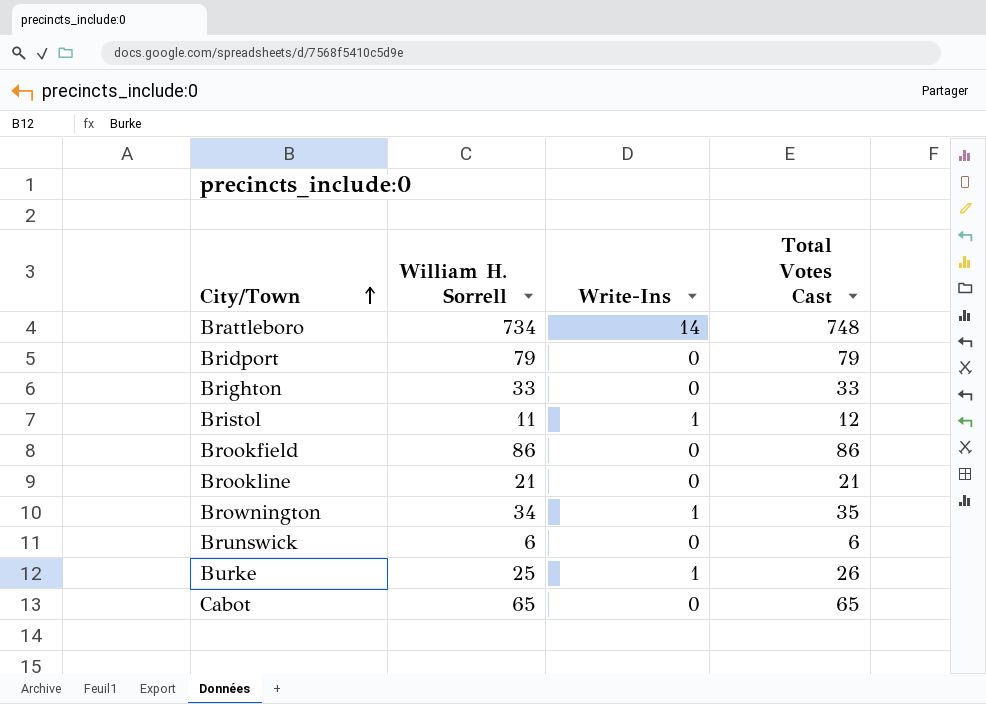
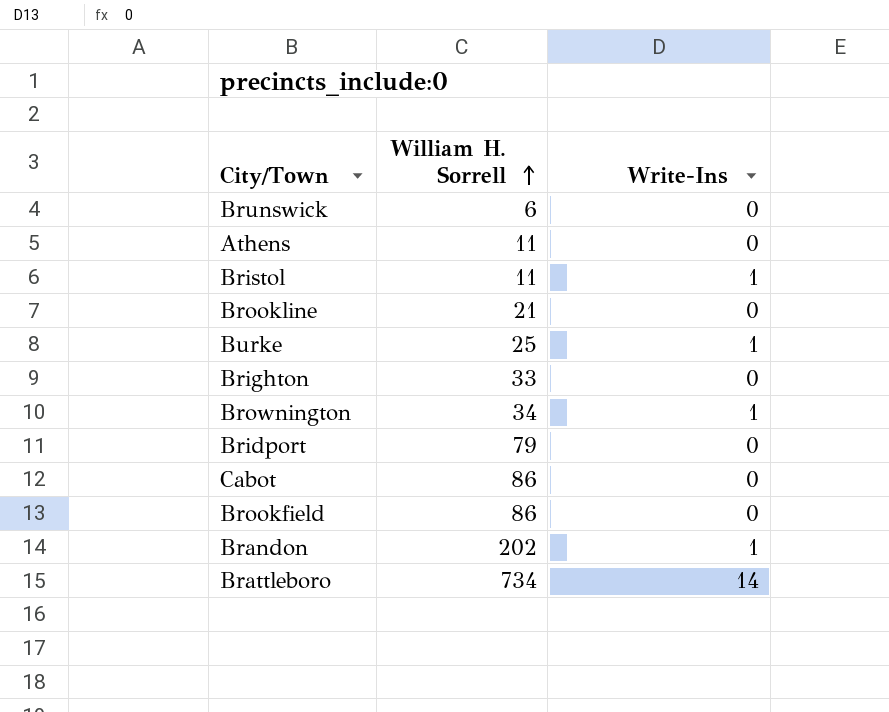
row order: City/Town ascending -> William H. Sorrell ascending
column Total Votes Cast | formula: [William H. Sorrell] + [Write-Ins] -> none
row Athens: none -> 11 | 0
Cabot | William H. Sorrell: 65 -> 86
row Brandon: none -> 202 | 1

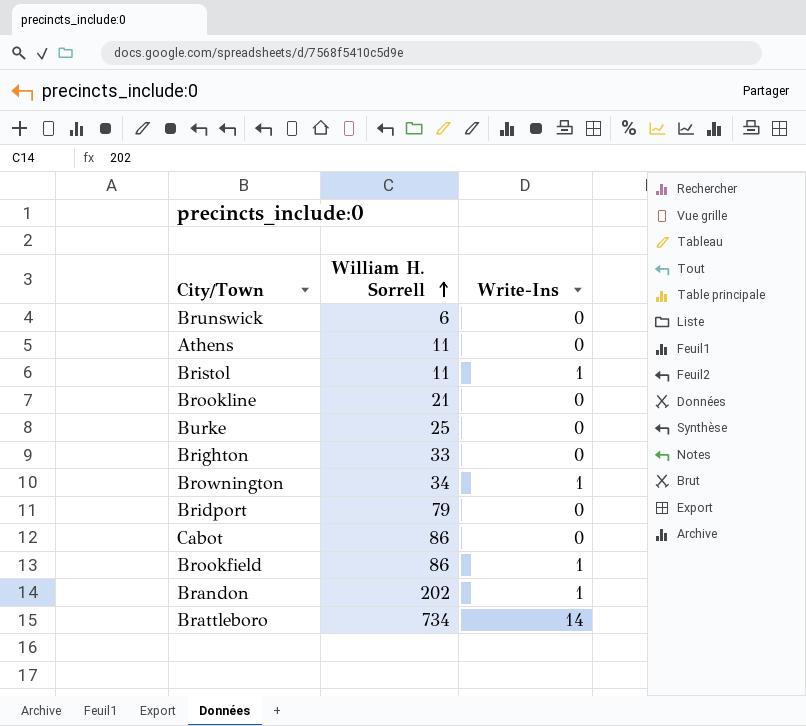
Burke | Write-Ins: 1 -> 0
Brookfield | Write-Ins: 0 -> 1

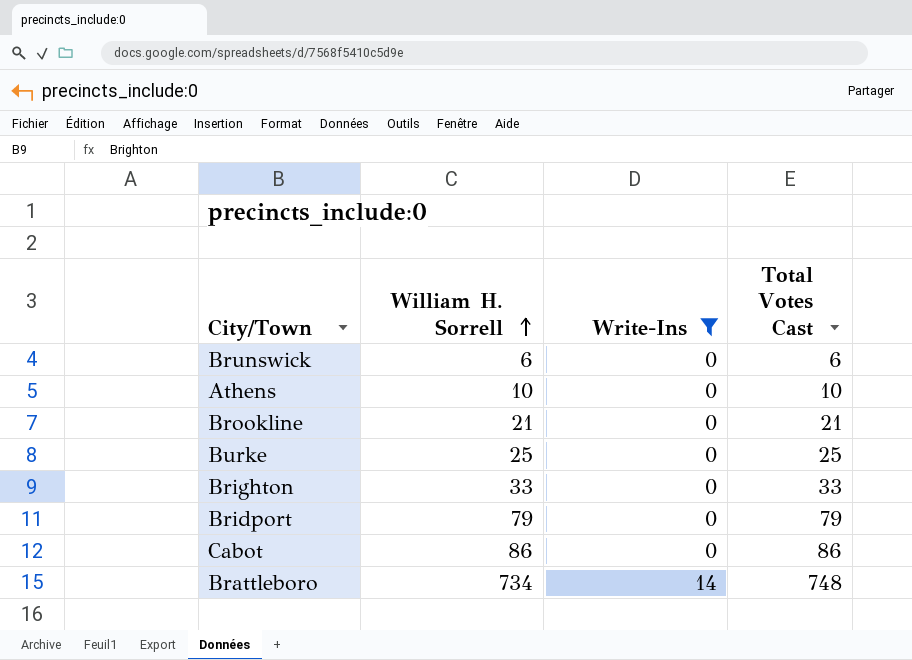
filter: none -> Write-Ins != 1
column Total Votes Cast | formula: none -> [William H. Sorrell] + [Write-Ins]
Athens | William H. Sorrell: 11 -> 10

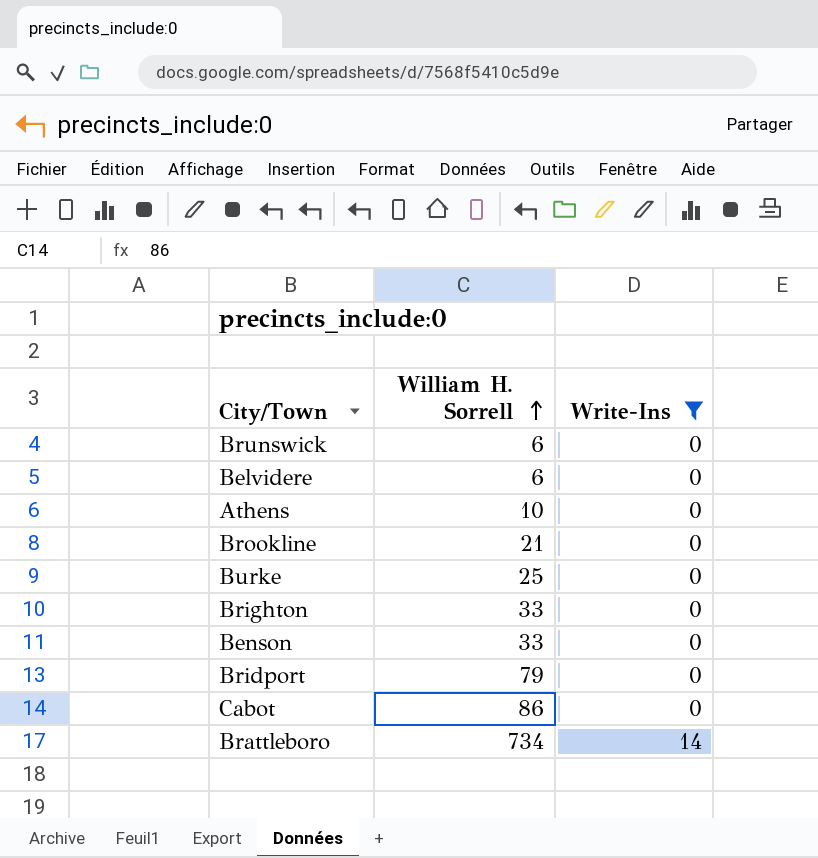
column Total Votes Cast | formula: [William H. Sorrell] + [Write-Ins] -> none
row Belvidere: none -> 6 | 0
row Benson: none -> 33 | 0

